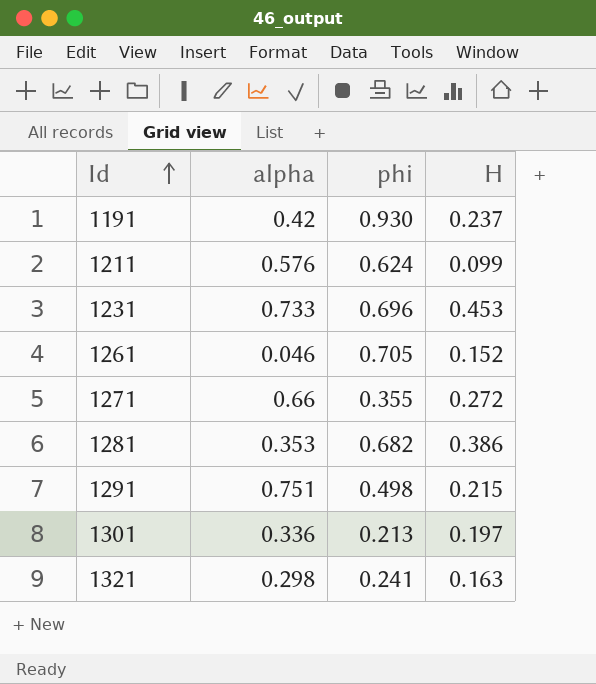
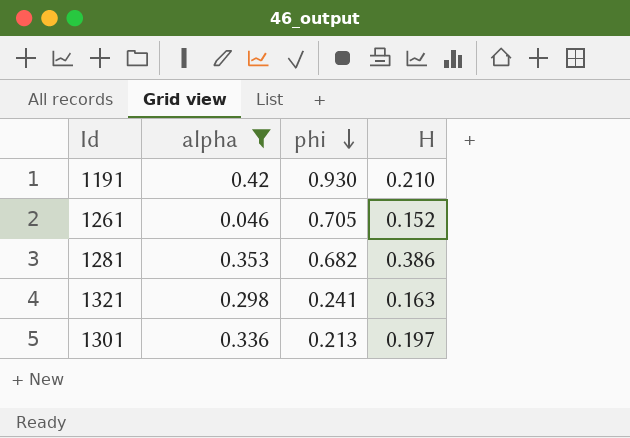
filter: none -> alpha <= 0.42
row order: Id ascending -> phi descending
1191 | H: 0.237 -> 0.210

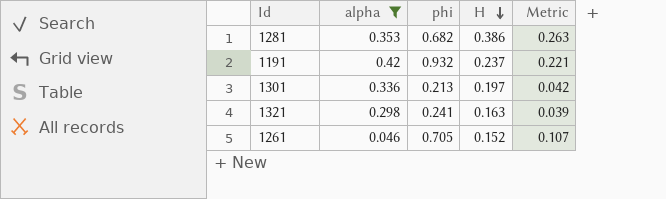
row order: phi descending -> H descending
column Metric | formula: none -> [phi] * [H]
1191 | phi: 0.930 -> 0.932
1191 | H: 0.210 -> 0.237

